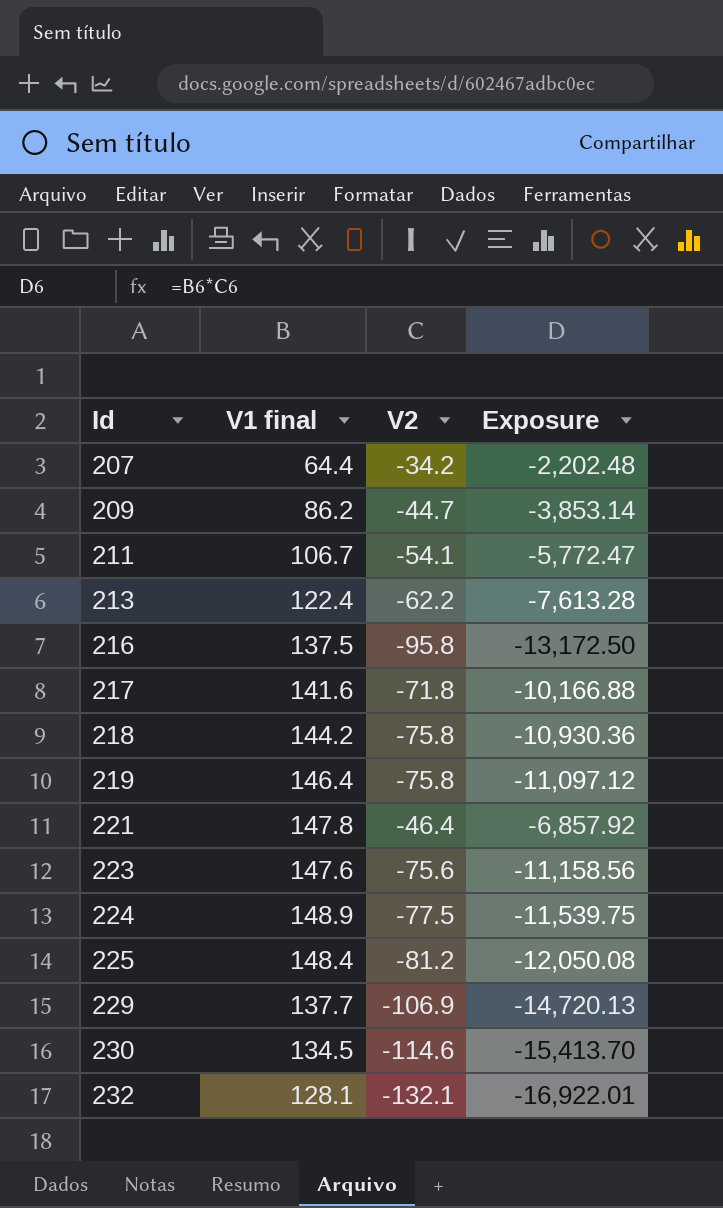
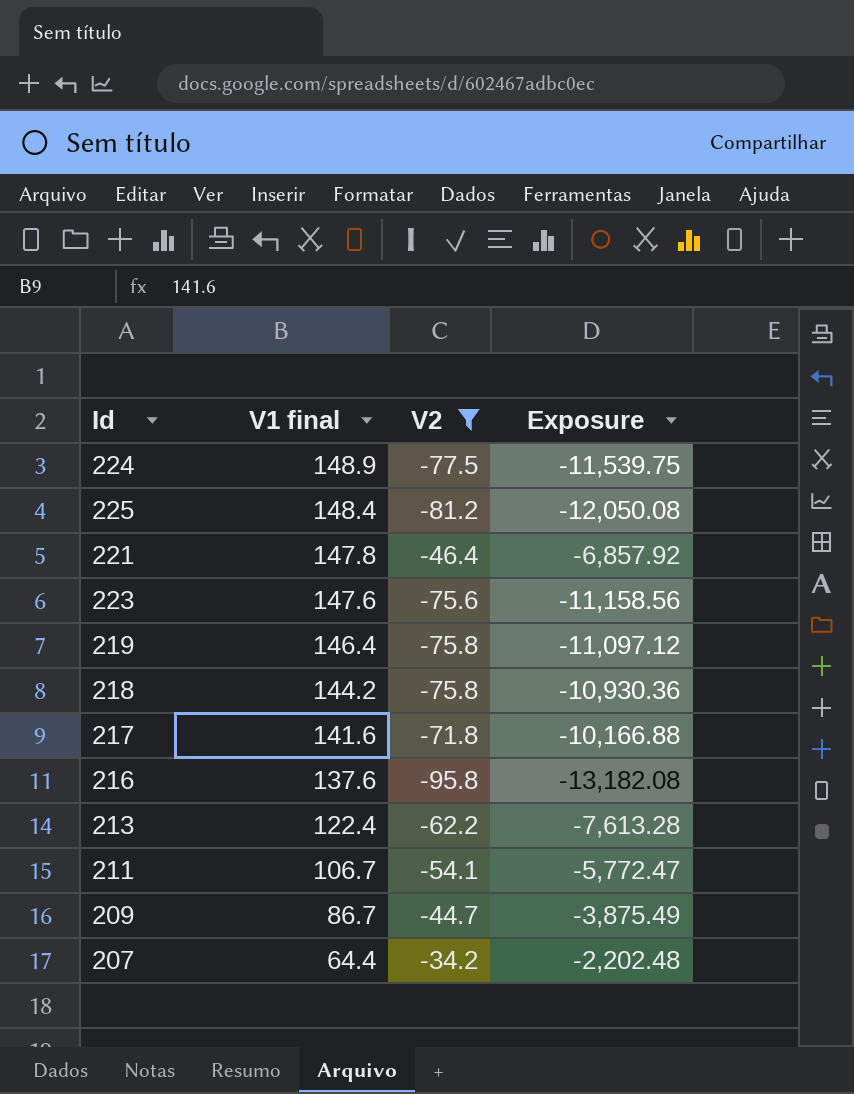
filter: none -> V2 >= -95.8
row order: Id ascending -> V1 final descending
216 | V1 final: 137.5 -> 137.6
216 | Exposure: -13,172.50 -> -13,182.08
209 | V1 final: 86.2 -> 86.7
209 | Exposure: -3,853.14 -> -3,875.49

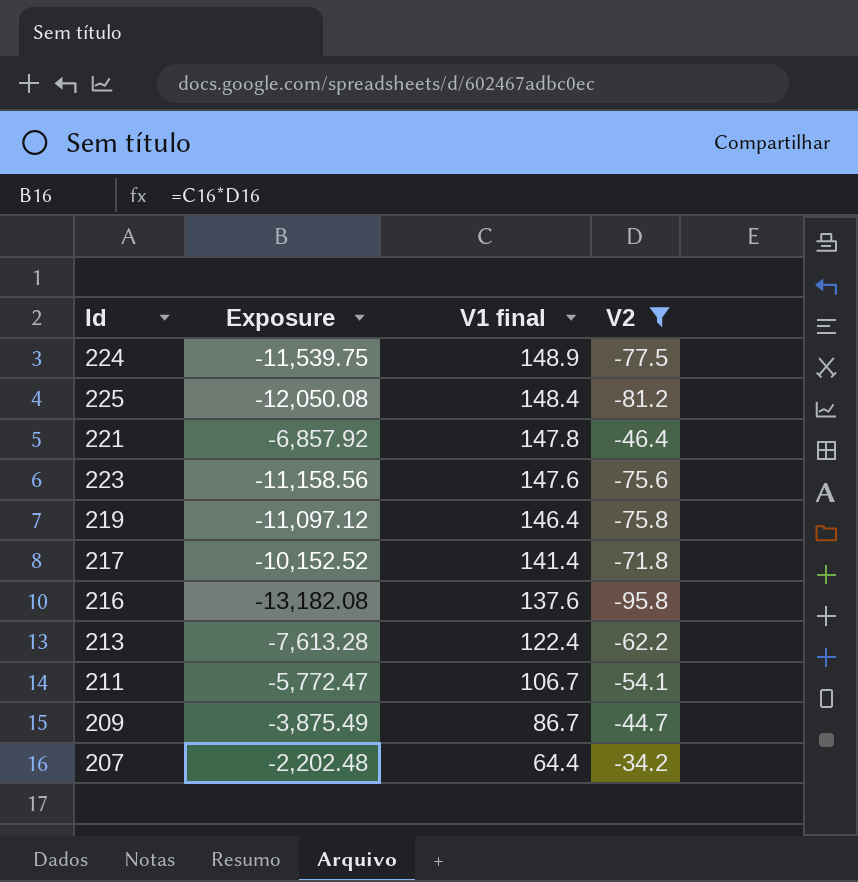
column Exposure | position: 4 -> 2
row 218: 144.2 | -75.8 | -10,930.36 -> none
217 | Exposure: -10,166.88 -> -10,152.52
217 | V1 final: 141.6 -> 141.4

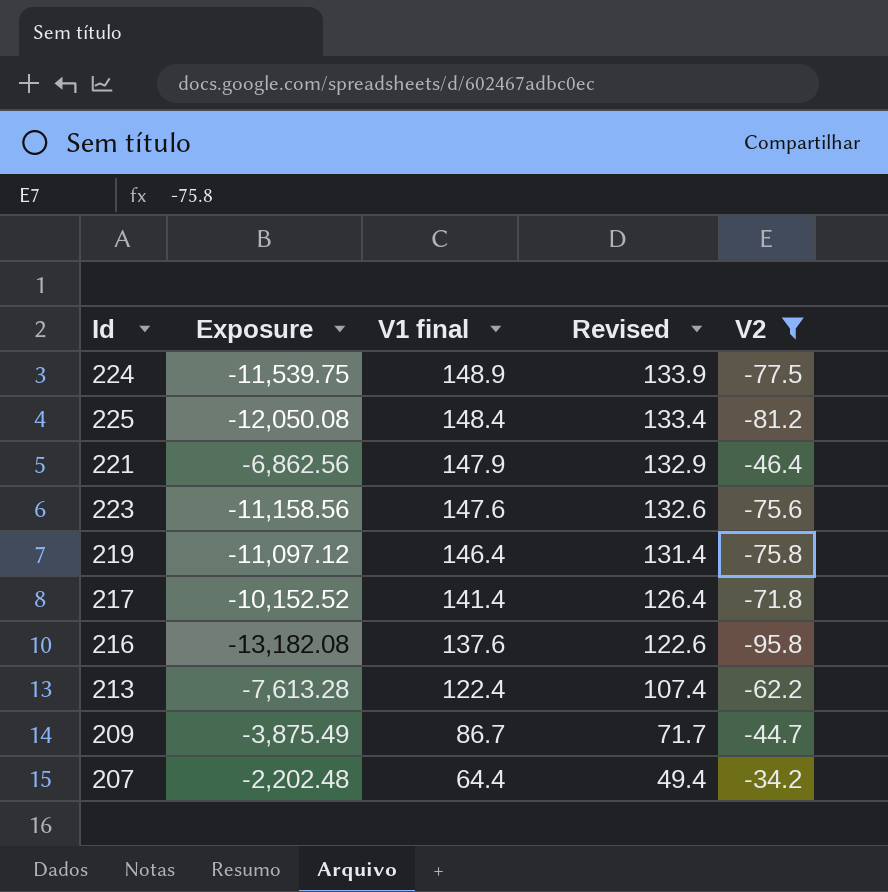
column Revised | formula: none -> [V1 final] - 15
row 211: -5,772.47 | 106.7 | -54.1 -> none
221 | Exposure: -6,857.92 -> -6,862.56
221 | V1 final: 147.8 -> 147.9

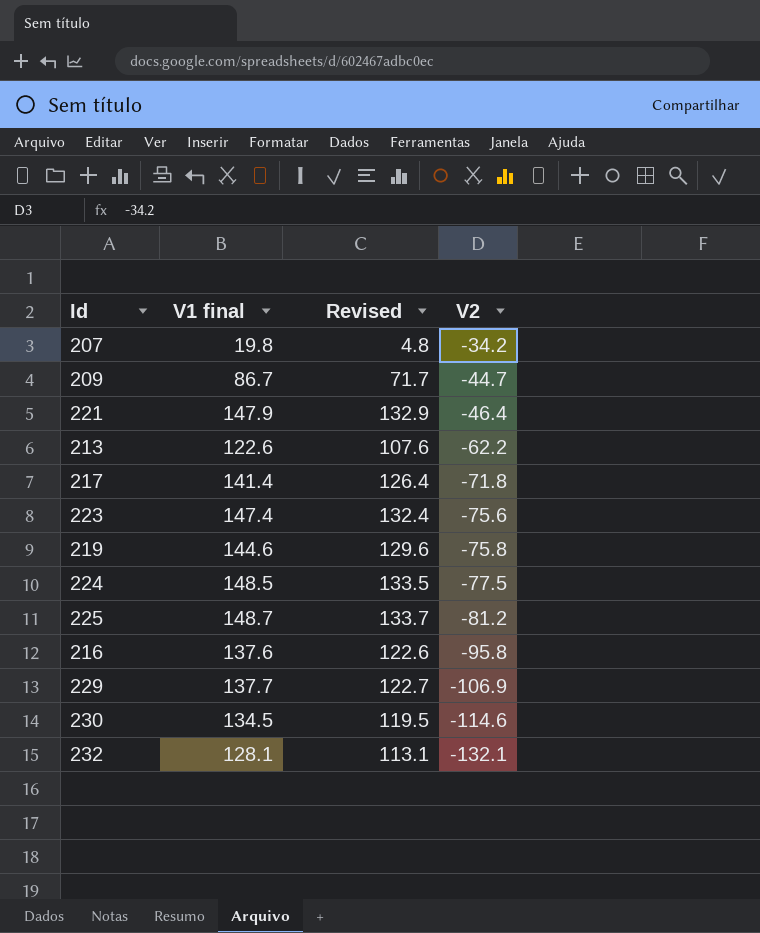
filter: V2 >= -95.8 -> none
row order: V1 final descending -> V2 descending
column Exposure | formula: [V1 final] * [V2] -> none
207 | V1 final: 64.4 -> 19.8
207 | Revised: 49.4 -> 4.8
213 | V1 final: 122.4 -> 122.6
213 | Revised: 107.4 -> 107.6
223 | V1 final: 147.6 -> 147.4
223 | Revised: 132.6 -> 132.4
219 | V1 final: 146.4 -> 144.6
219 | Revised: 131.4 -> 129.6
224 | V1 final: 148.9 -> 148.5
224 | Revised: 133.9 -> 133.5
225 | V1 final: 148.4 -> 148.7
225 | Revised: 133.4 -> 133.7

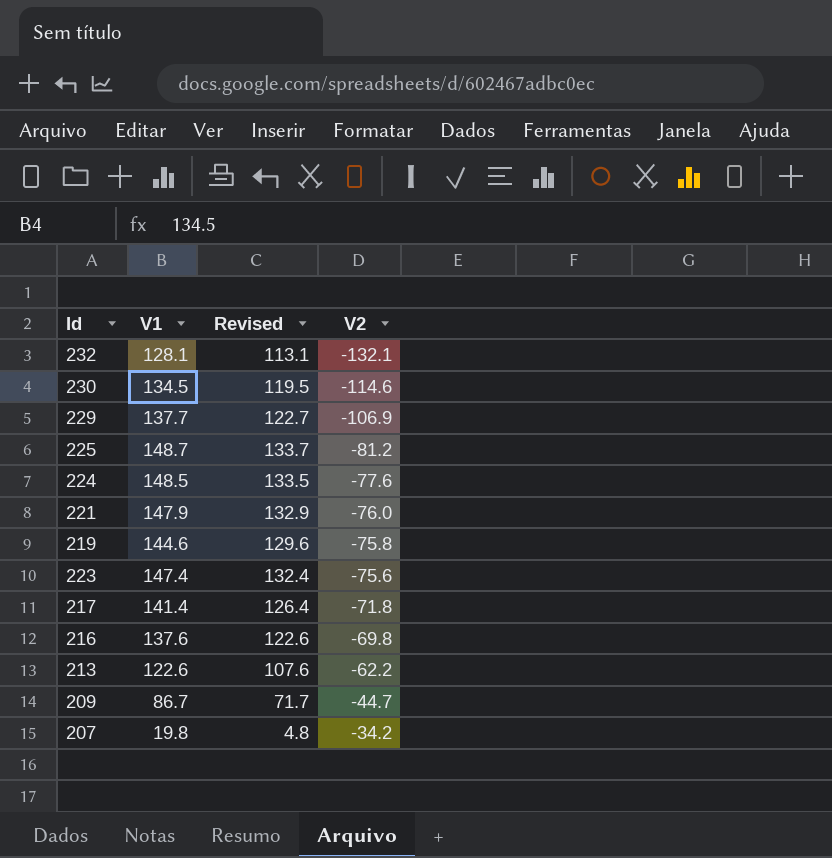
row order: V2 descending -> V2 ascending
column name: V1 final -> V1
224 | V2: -77.5 -> -77.6
221 | V2: -46.4 -> -76.0
216 | V2: -95.8 -> -69.8

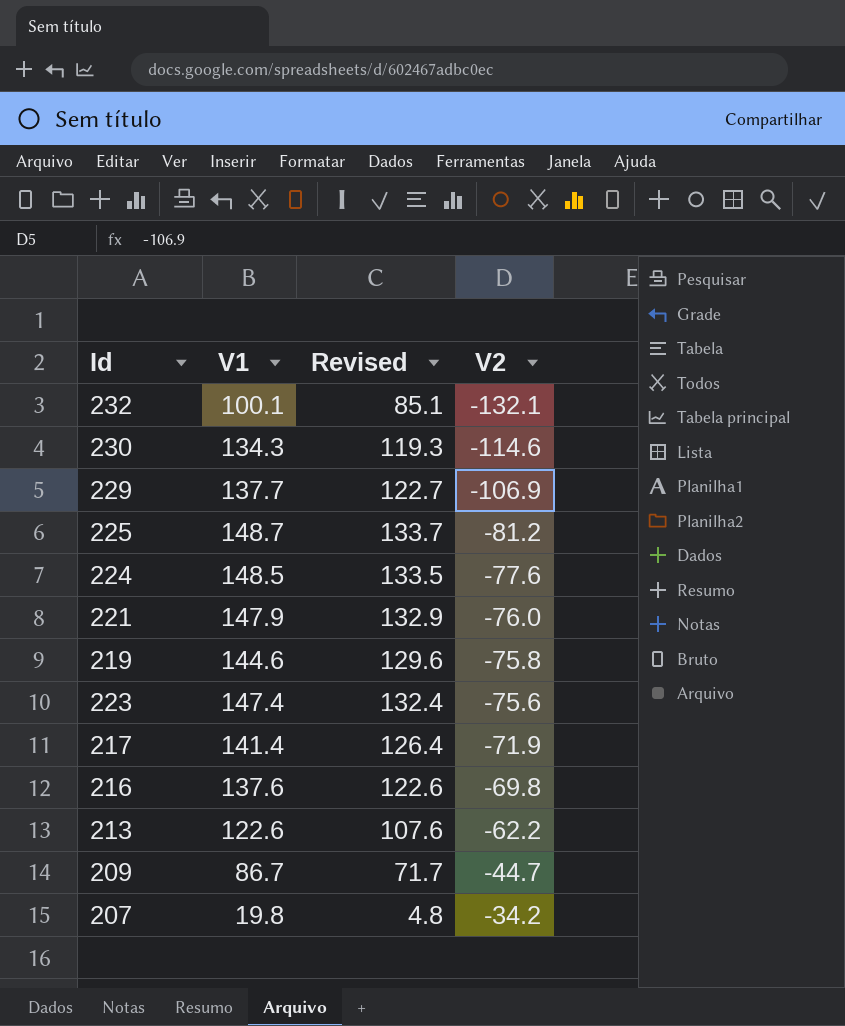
232 | V1: 128.1 -> 100.1
232 | Revised: 113.1 -> 85.1
230 | V1: 134.5 -> 134.3
230 | Revised: 119.5 -> 119.3
217 | V2: -71.8 -> -71.9

